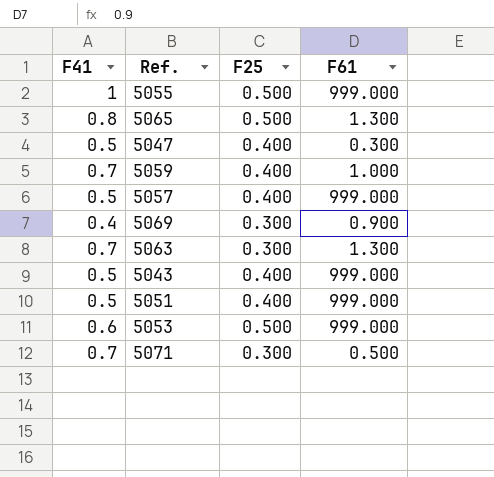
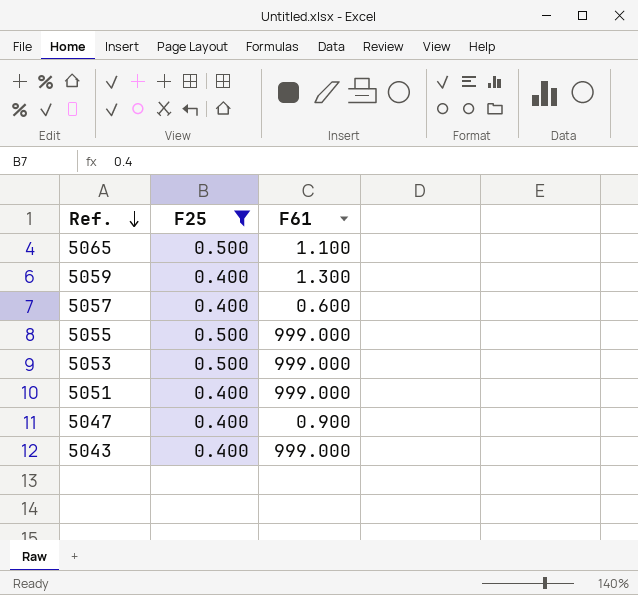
filter: none -> F25 != 0.300
row order: none -> Ref. descending
column F41 | position: 1 -> none
5065 | F61: 1.300 -> 1.100
5059 | F61: 1.000 -> 1.300
5057 | F61: 999.000 -> 0.600
5047 | F61: 0.300 -> 0.900

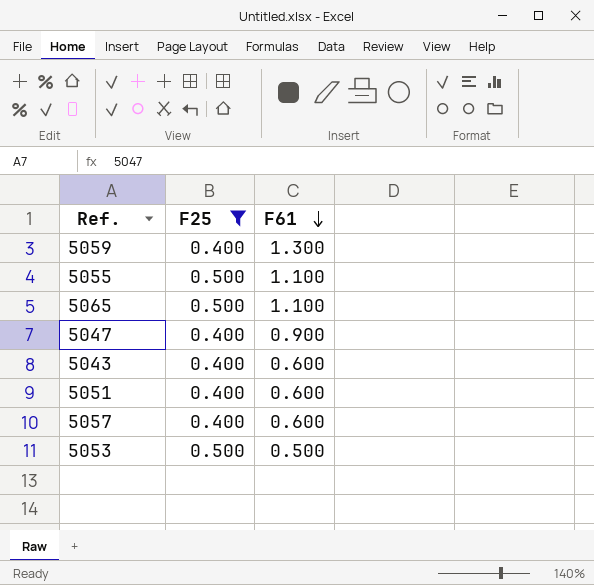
row order: Ref. descending -> F61 descending
5055 | F61: 999.000 -> 1.100
5043 | F61: 999.000 -> 0.600
5051 | F61: 999.000 -> 0.600
5053 | F61: 999.000 -> 0.500

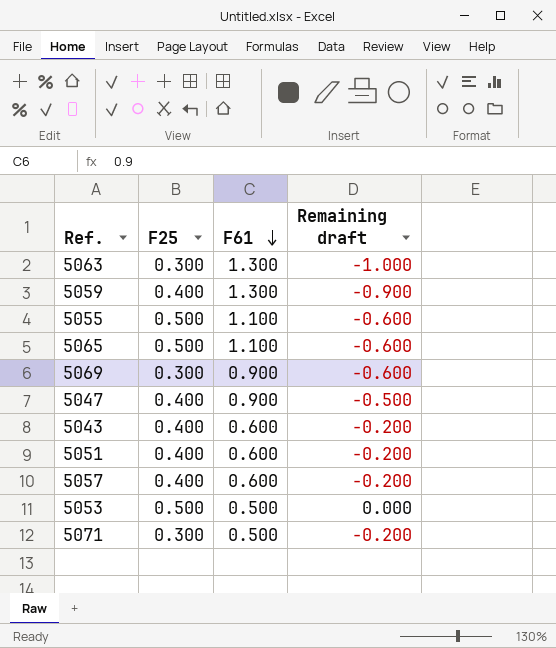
filter: F25 != 0.300 -> none
column Remaining draft | formula: none -> [F25] - [F61]

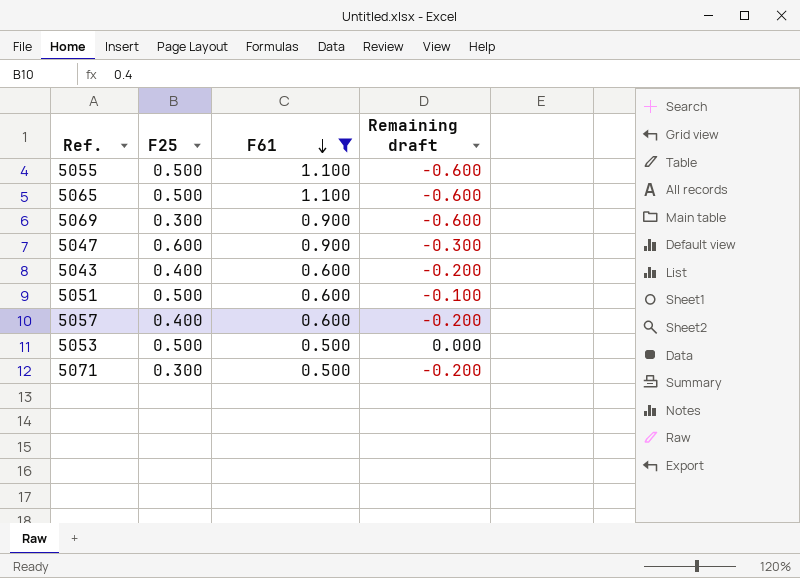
filter: none -> F61 != 1.300
5047 | F25: 0.400 -> 0.600
5047 | Remaining draft: -0.500 -> -0.300
5051 | F25: 0.400 -> 0.500
5051 | Remaining draft: -0.200 -> -0.100

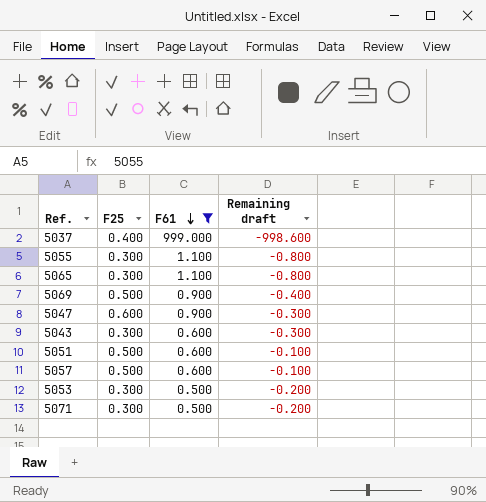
row 5037: none -> 0.400 | 999.000 | -998.600
5055 | F25: 0.500 -> 0.300
5055 | Remaining draft: -0.600 -> -0.800
5065 | F25: 0.500 -> 0.300
5065 | Remaining draft: -0.600 -> -0.800
5069 | F25: 0.300 -> 0.500
5069 | Remaining draft: -0.600 -> -0.400
5043 | F25: 0.400 -> 0.300
5043 | Remaining draft: -0.200 -> -0.300
5057 | F25: 0.400 -> 0.500
5057 | Remaining draft: -0.200 -> -0.100
5053 | F25: 0.500 -> 0.300
5053 | Remaining draft: 0.000 -> -0.200

